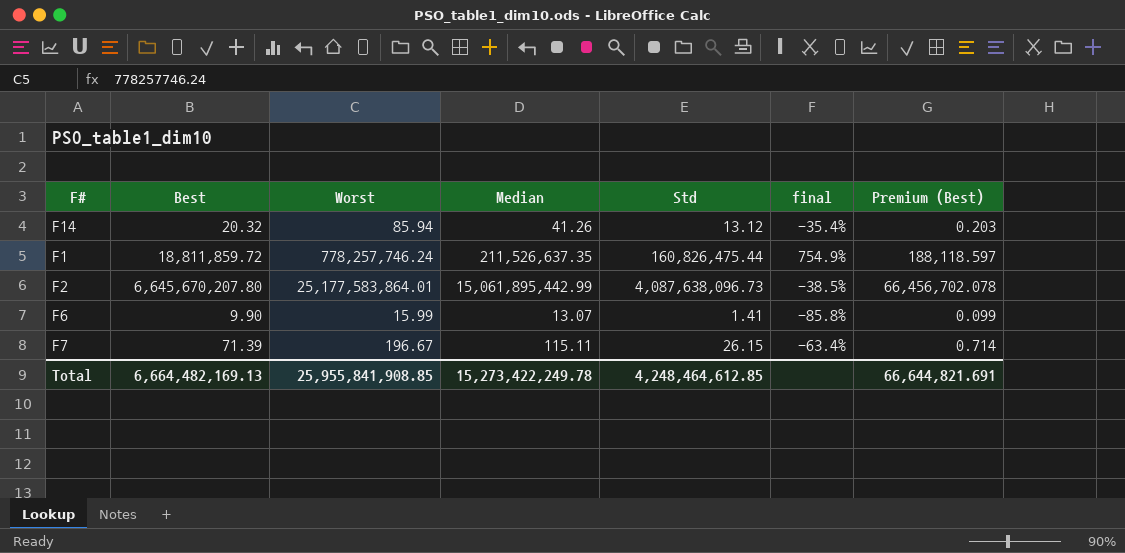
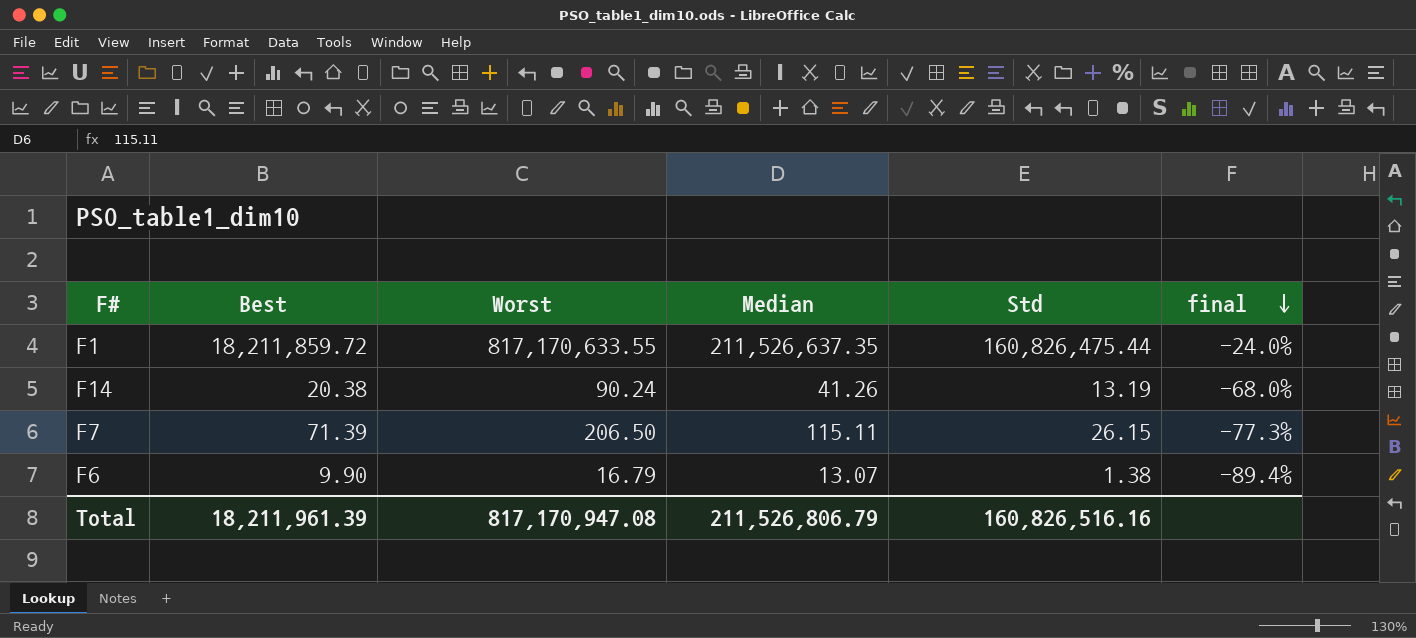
row order: none -> final descending
column Premium (Best) | formula: [Best] * 0.01 -> none
column final | formula: ([Std] - [Best]) / [Best] -> ([Std] - [Median]) / [Median]
row F2: 6,645,670,207.80 | 25,177,583,864.01 | 15,061,895,442.99 | 4,087,638,096.73 | -38.5% | 66,456,702.078 -> none
F1 | Best: 18,811,859.72 -> 18,211,859.72
F1 | Worst: 778,257,746.24 -> 817,170,633.55
F14 | Best: 20.32 -> 20.38
F14 | Worst: 85.94 -> 90.24
F14 | Std: 13.12 -> 13.19
F7 | Worst: 196.67 -> 206.50
F6 | Worst: 15.99 -> 16.79
F6 | Std: 1.41 -> 1.38
Total | Best: 6,664,482,169.13 -> 18,211,961.39
Total | Worst: 25,955,841,908.85 -> 817,170,947.08
Total | Median: 15,273,422,249.78 -> 211,526,806.79
Total | Std: 4,248,464,612.85 -> 160,826,516.16

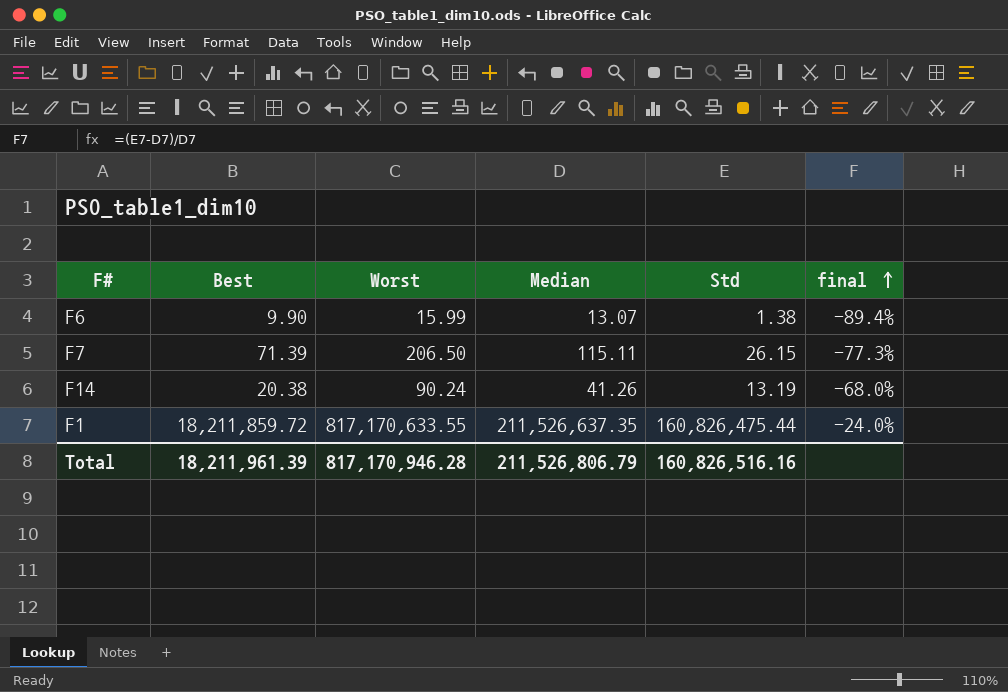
row order: final descending -> final ascending
F6 | Worst: 16.79 -> 15.99
Total | Worst: 817,170,947.08 -> 817,170,946.28

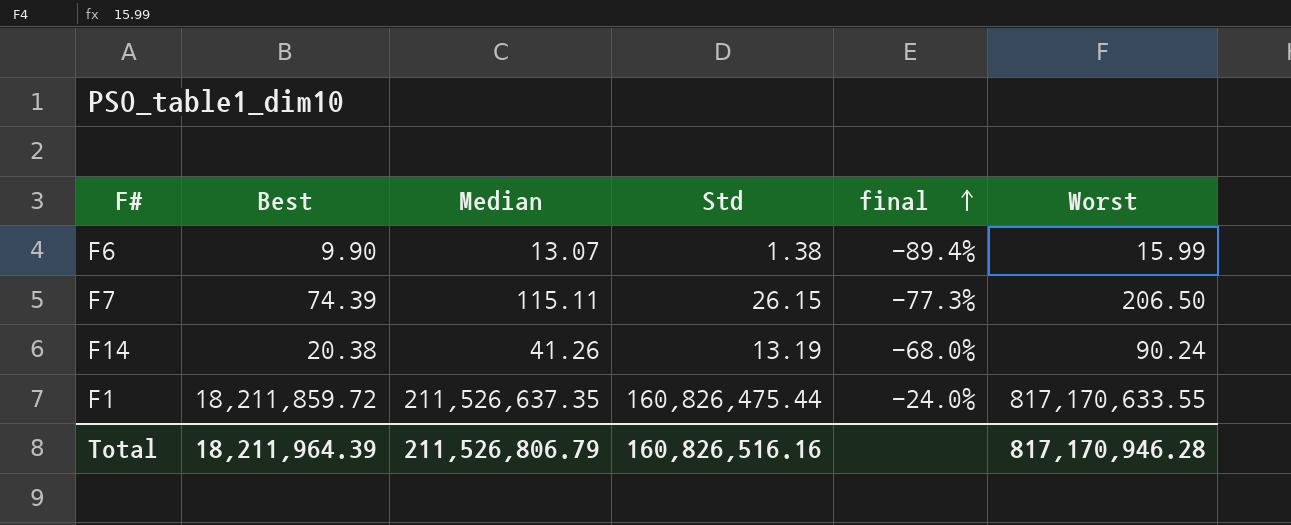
column Worst | position: 3 -> 6
F7 | Best: 71.39 -> 74.39
Total | Best: 18,211,961.39 -> 18,211,964.39

